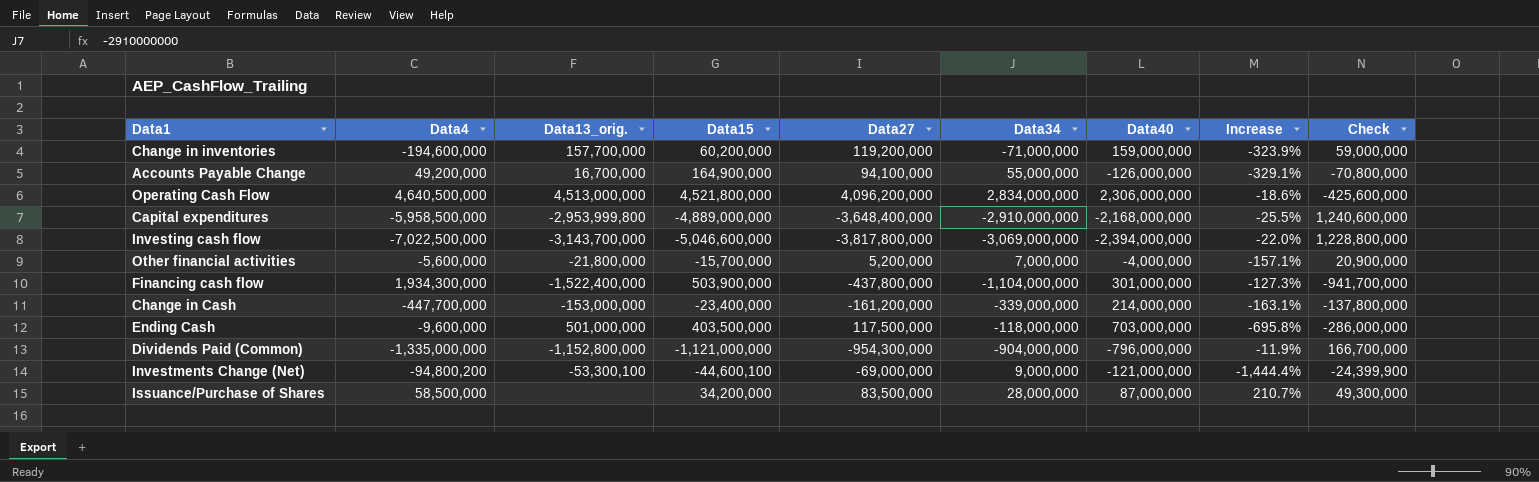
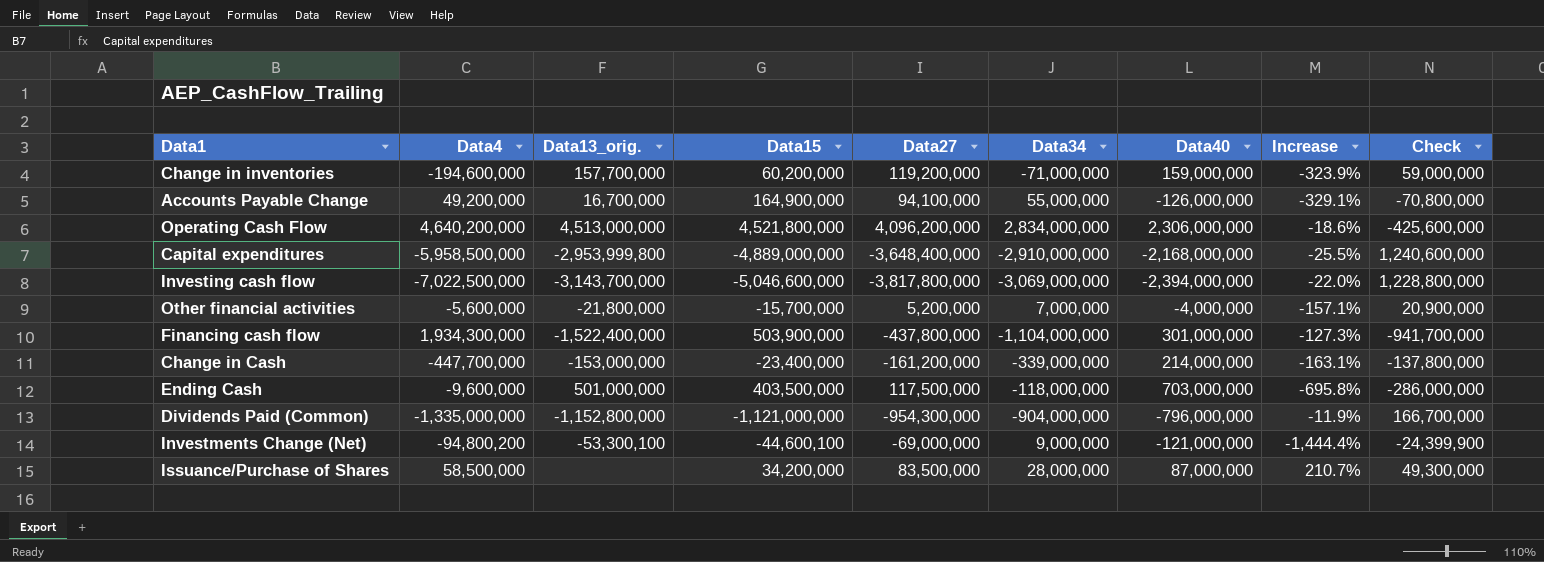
Operating Cash Flow | Data4: 4,640,500,000 -> 4,640,200,000

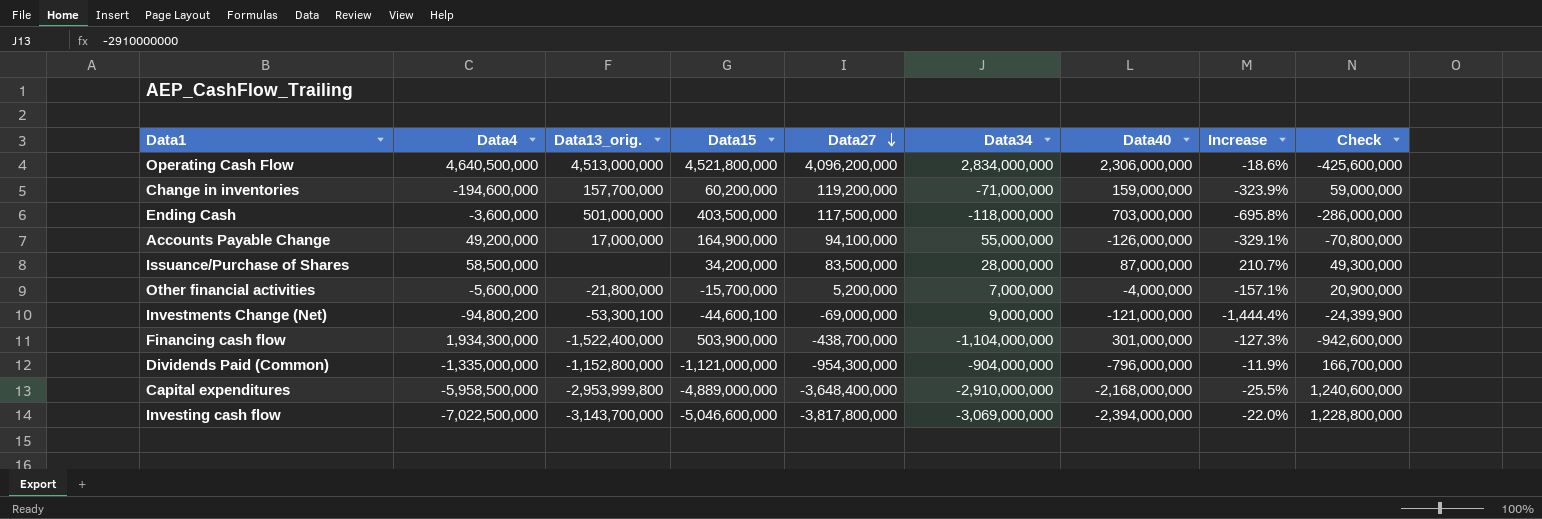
row order: none -> Data27 descending
row Change in Cash: -447,700,000 | -153,000,000 | -23,400,000 | -161,200,000 | -339,000,000 | 214,000,000 | -163.1% | -137,800,000 -> none
Operating Cash Flow | Data4: 4,640,200,000 -> 4,640,500,000
Ending Cash | Data4: -9,600,000 -> -3,600,000
Accounts Payable Change | Data13_orig.: 16,700,000 -> 17,000,000
Financing cash flow | Data27: -437,800,000 -> -438,700,000
Financing cash flow | Check: -941,700,000 -> -942,600,000

